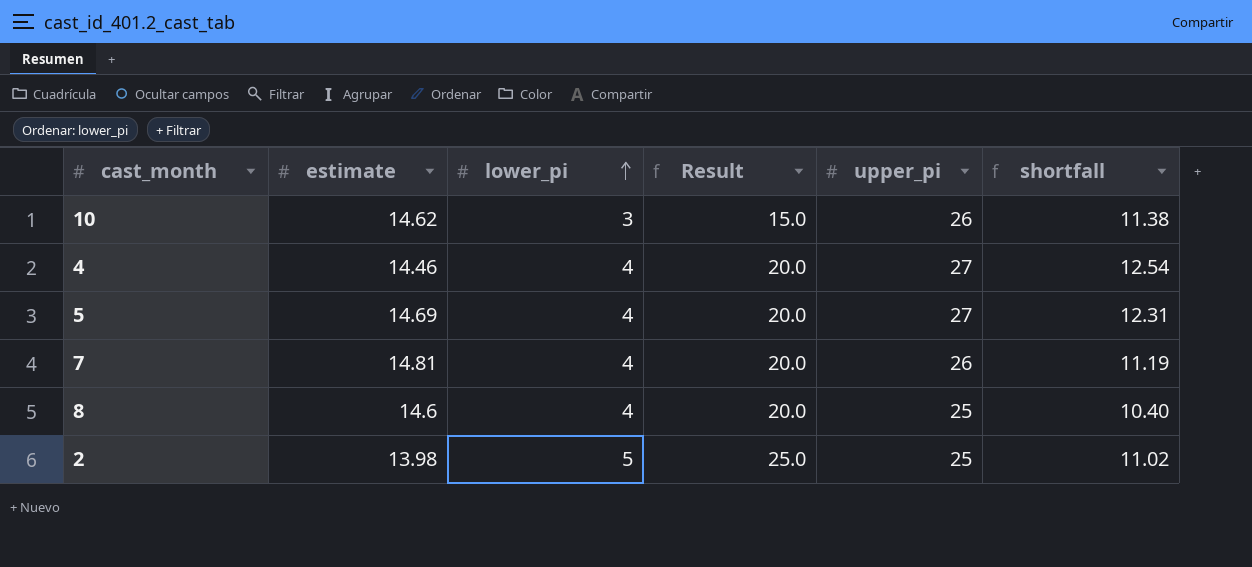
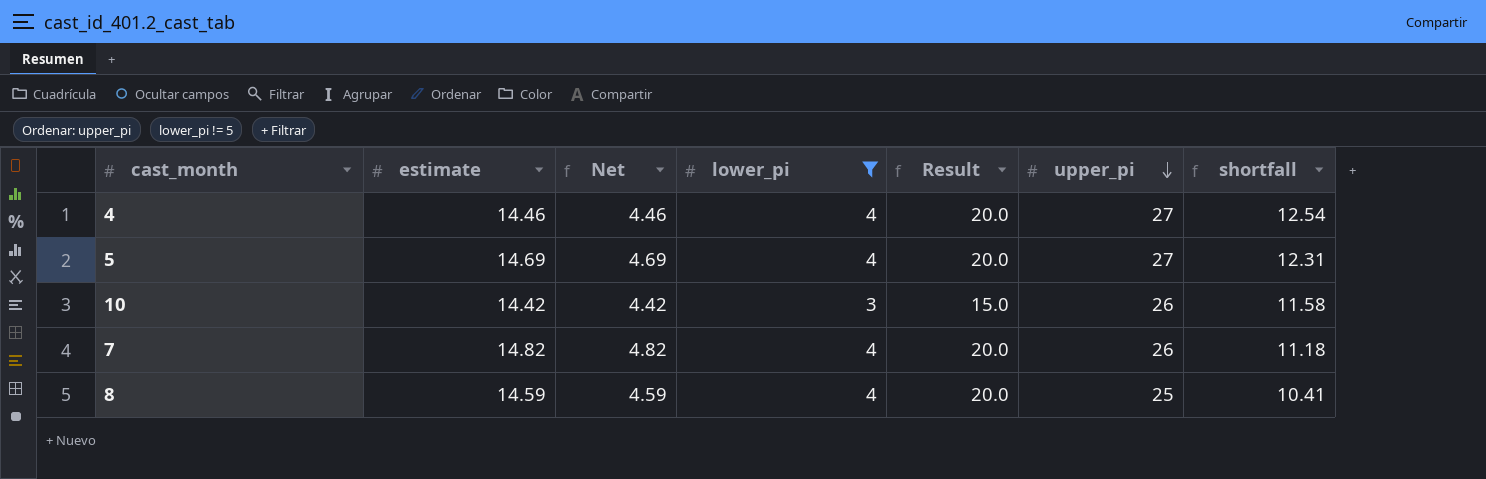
filter: none -> lower_pi != 5
row order: lower_pi ascending -> upper_pi descending
column Net | formula: none -> [estimate] - 10
10 | estimate: 14.62 -> 14.42
10 | shortfall: 11.38 -> 11.58
7 | estimate: 14.81 -> 14.82
7 | shortfall: 11.19 -> 11.18
8 | estimate: 14.6 -> 14.59
8 | shortfall: 10.40 -> 10.41

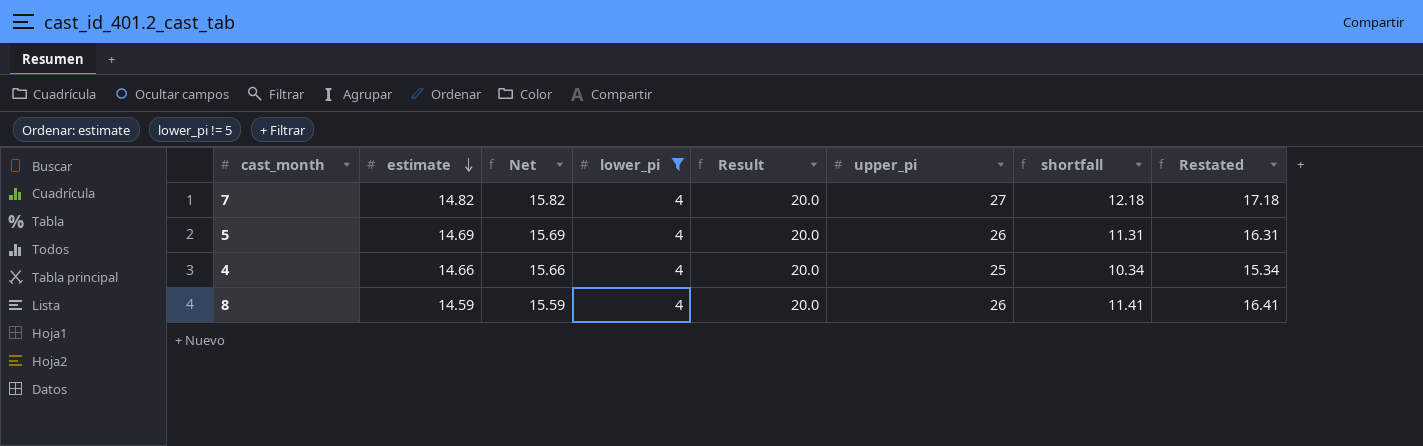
row order: upper_pi descending -> estimate descending
column Net | formula: [estimate] - 10 -> [estimate] + 1
column Restated | formula: none -> [shortfall] + 5
row 10: 14.42 | 4.42 | 3 | 15.0 | 26 | 11.58 -> none
7 | upper_pi: 26 -> 27
7 | shortfall: 11.18 -> 12.18
5 | upper_pi: 27 -> 26
5 | shortfall: 12.31 -> 11.31
4 | estimate: 14.46 -> 14.66
4 | upper_pi: 27 -> 25
4 | shortfall: 12.54 -> 10.34
8 | upper_pi: 25 -> 26
8 | shortfall: 10.41 -> 11.41

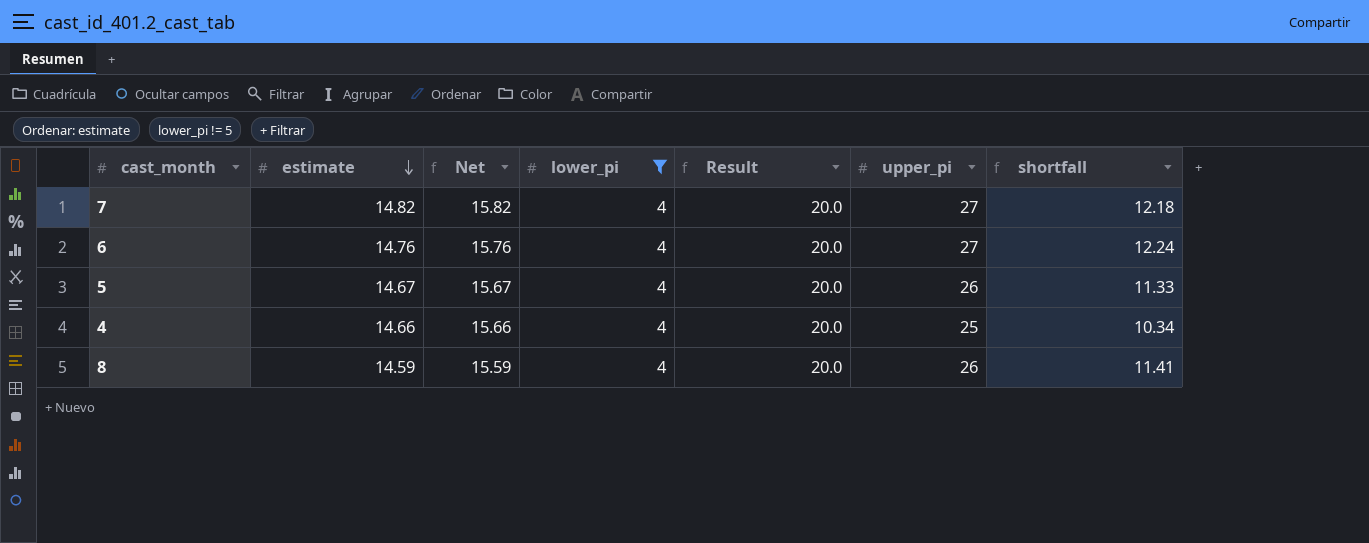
column Restated | formula: [shortfall] + 5 -> none
row 6: none -> 14.76 | 15.76 | 4 | 20.0 | 27 | 12.24
5 | estimate: 14.69 -> 14.67
5 | Net: 15.69 -> 15.67
5 | shortfall: 11.31 -> 11.33

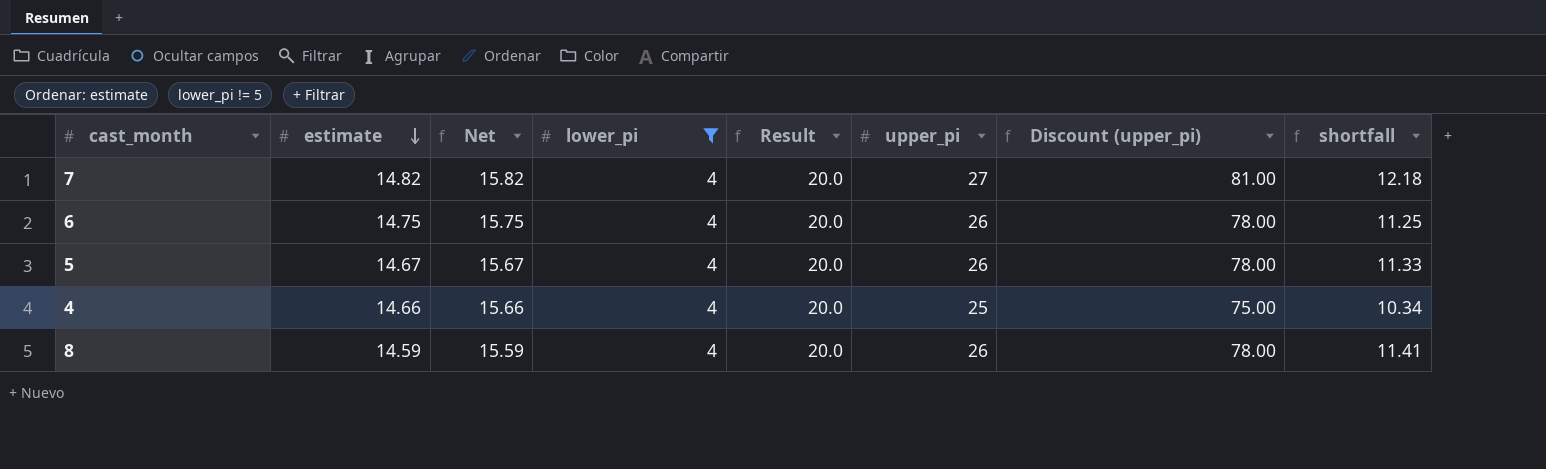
column Discount (upper_pi) | formula: none -> [upper_pi] * 3
6 | estimate: 14.76 -> 14.75
6 | Net: 15.76 -> 15.75
6 | upper_pi: 27 -> 26
6 | shortfall: 12.24 -> 11.25

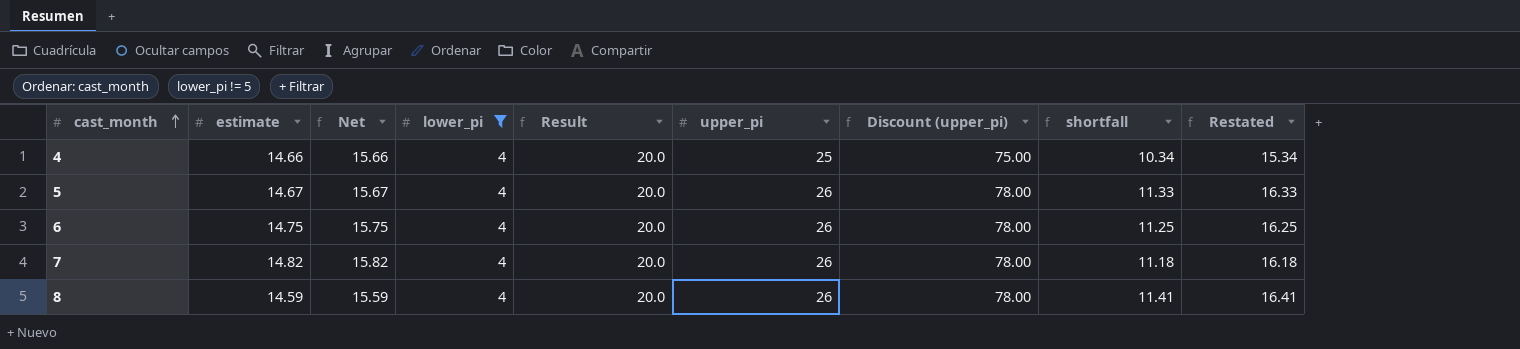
row order: estimate descending -> cast_month ascending
column Restated | formula: none -> [shortfall] + 5
7 | upper_pi: 27 -> 26
7 | Discount (upper_pi): 81.00 -> 78.00
7 | shortfall: 12.18 -> 11.18

